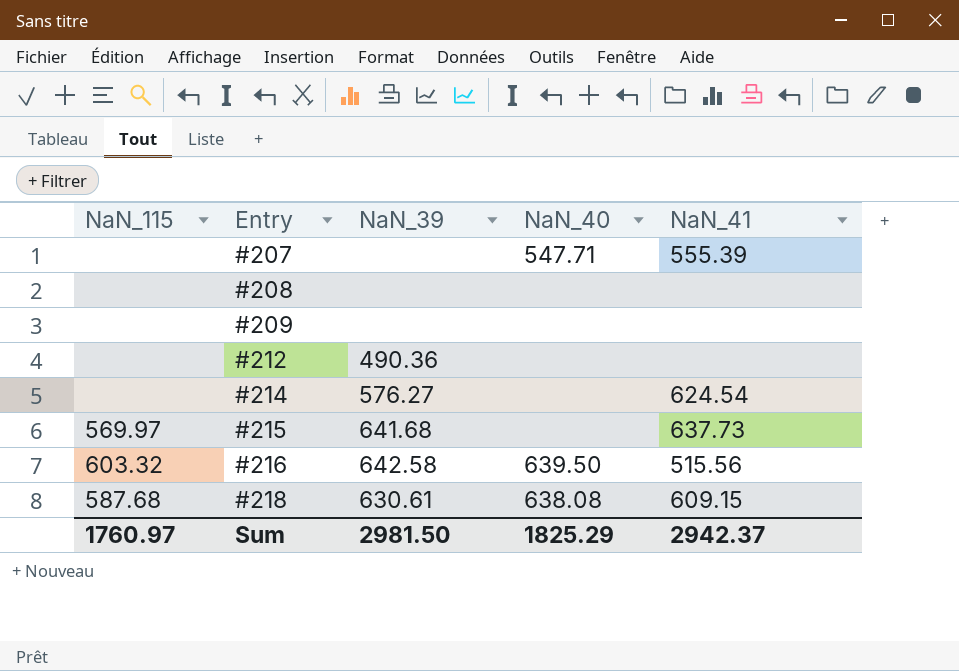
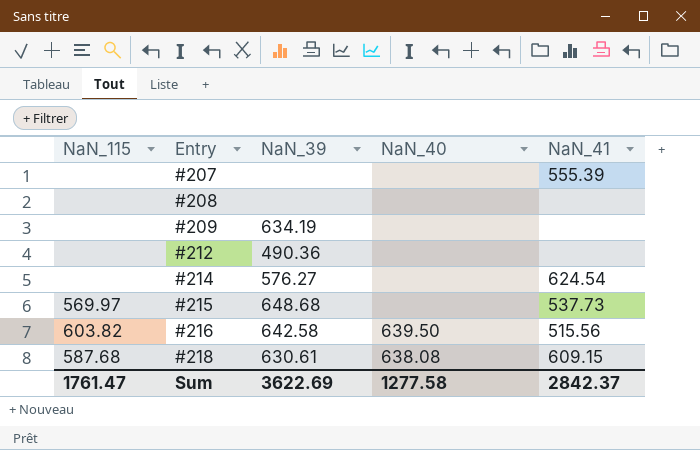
#207 | NaN_40: 547.71 -> none
#209 | NaN_39: none -> 634.19
#215 | NaN_39: 641.68 -> 648.68
#215 | NaN_41: 637.73 -> 537.73
#216 | NaN_115: 603.32 -> 603.82
Sum | NaN_115: 1760.97 -> 1761.47
Sum | NaN_39: 2981.50 -> 3622.69
Sum | NaN_40: 1825.29 -> 1277.58
Sum | NaN_41: 2942.37 -> 2842.37

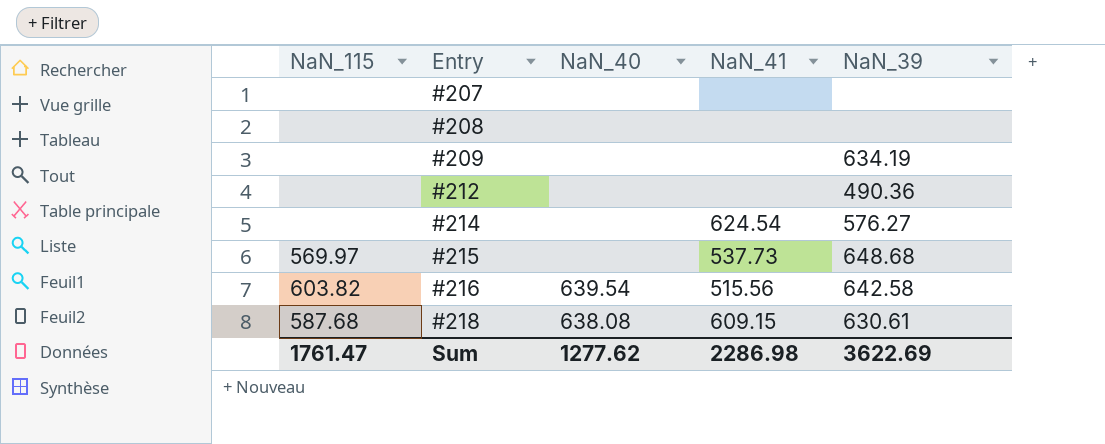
column NaN_39 | position: 3 -> 5
#207 | NaN_41: 555.39 -> none
#216 | NaN_40: 639.50 -> 639.54
Sum | NaN_40: 1277.58 -> 1277.62
Sum | NaN_41: 2842.37 -> 2286.98

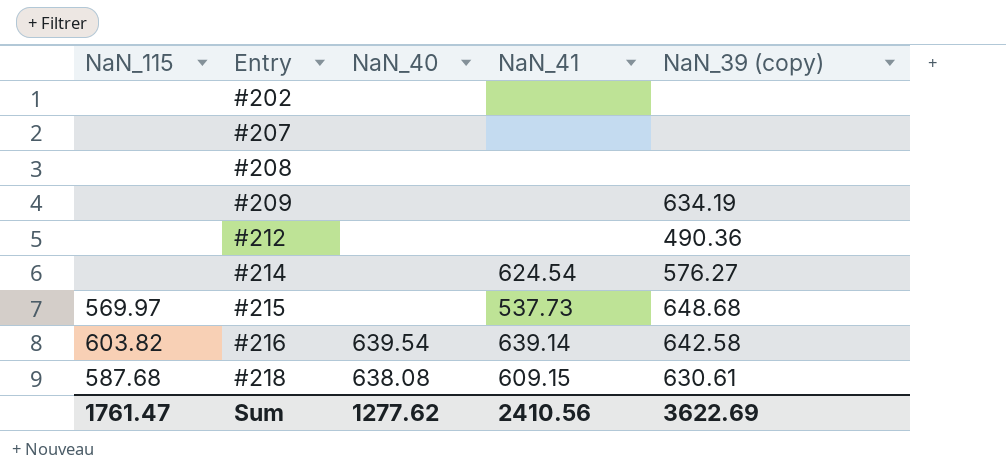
column name: NaN_39 -> NaN_39 (copy)
row #202: none -> none | none | none | none
#216 | NaN_41: 515.56 -> 639.14
Sum | NaN_41: 2286.98 -> 2410.56

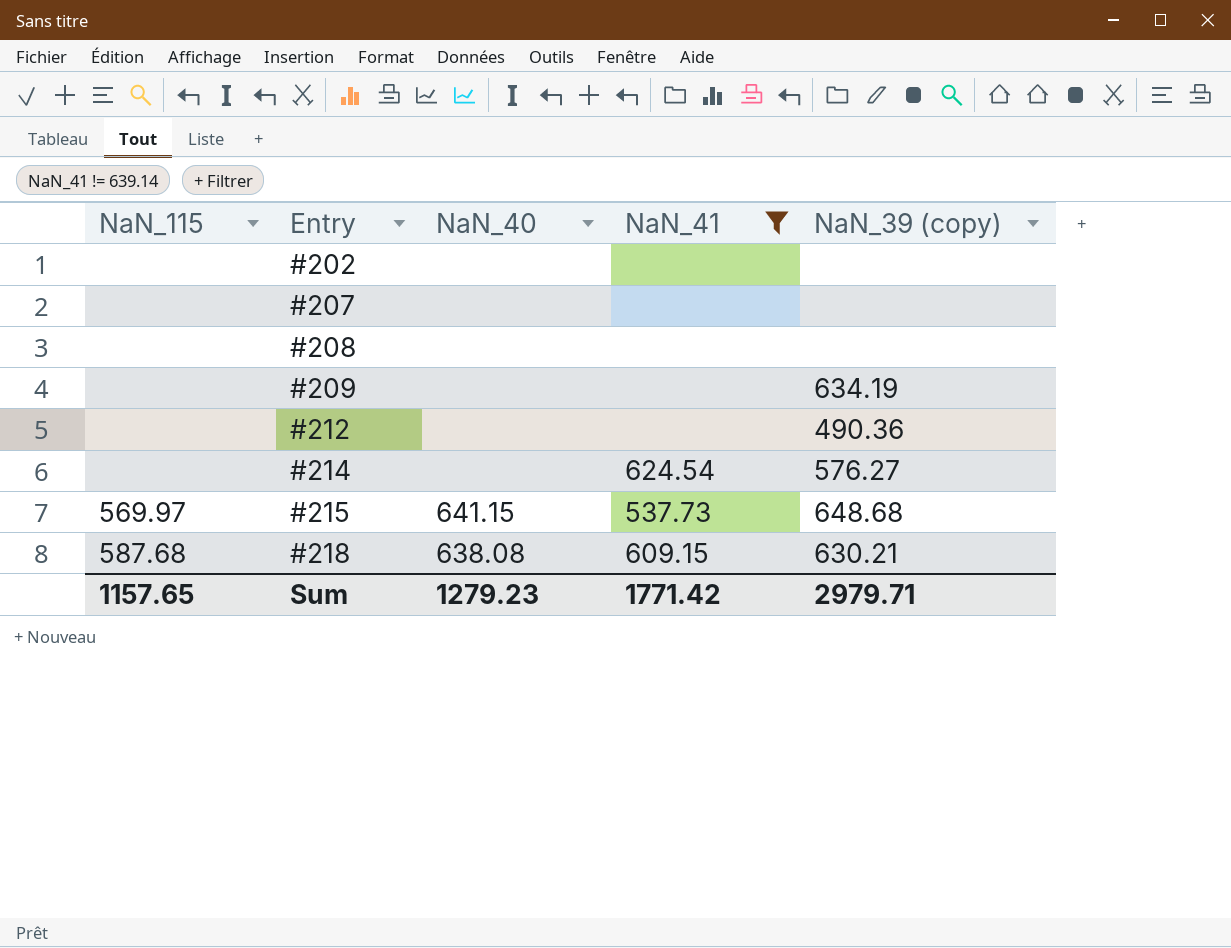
filter: none -> NaN_41 != 639.14
#215 | NaN_40: none -> 641.15
#218 | NaN_39 (copy): 630.61 -> 630.21
Sum | NaN_115: 1761.47 -> 1157.65
Sum | NaN_40: 1277.62 -> 1279.23
Sum | NaN_41: 2410.56 -> 1771.42
Sum | NaN_39 (copy): 3622.69 -> 2979.71

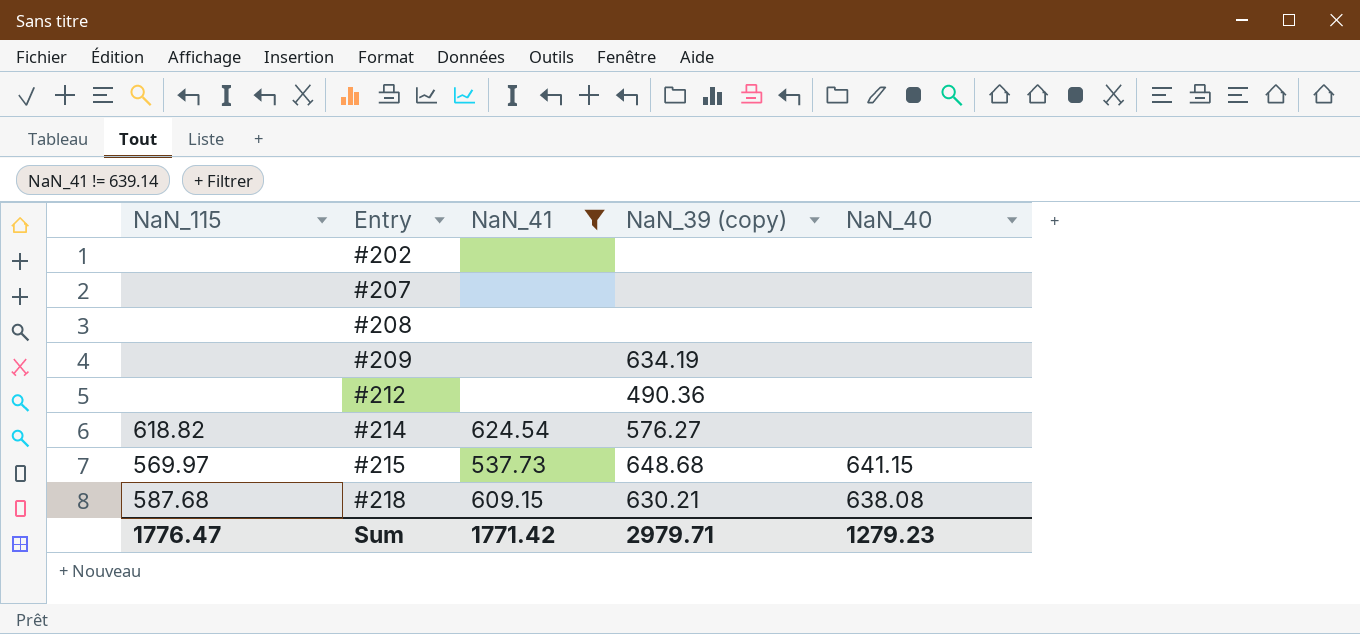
column NaN_40 | position: 3 -> 5
#214 | NaN_115: none -> 618.82
Sum | NaN_115: 1157.65 -> 1776.47

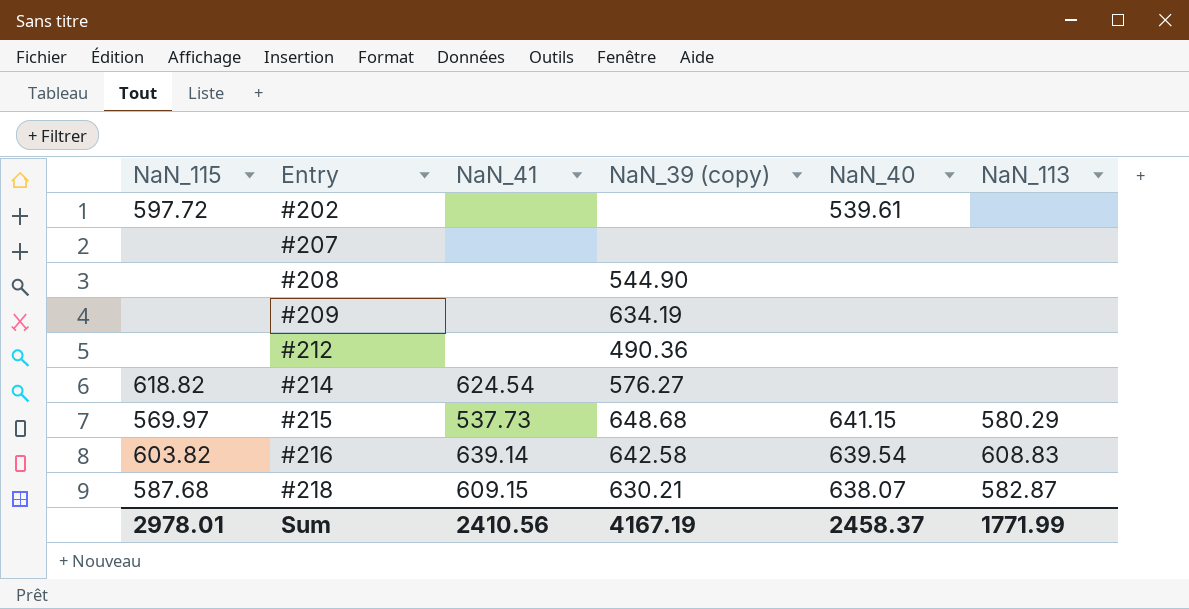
filter: NaN_41 != 639.14 -> none
column NaN_113 | position: none -> 6
#202 | NaN_115: none -> 597.72
#202 | NaN_40: none -> 539.61
#208 | NaN_39 (copy): none -> 544.90
#218 | NaN_40: 638.08 -> 638.07
Sum | NaN_115: 1776.47 -> 2978.01
Sum | NaN_41: 1771.42 -> 2410.56
Sum | NaN_39 (copy): 2979.71 -> 4167.19
Sum | NaN_40: 1279.23 -> 2458.37

